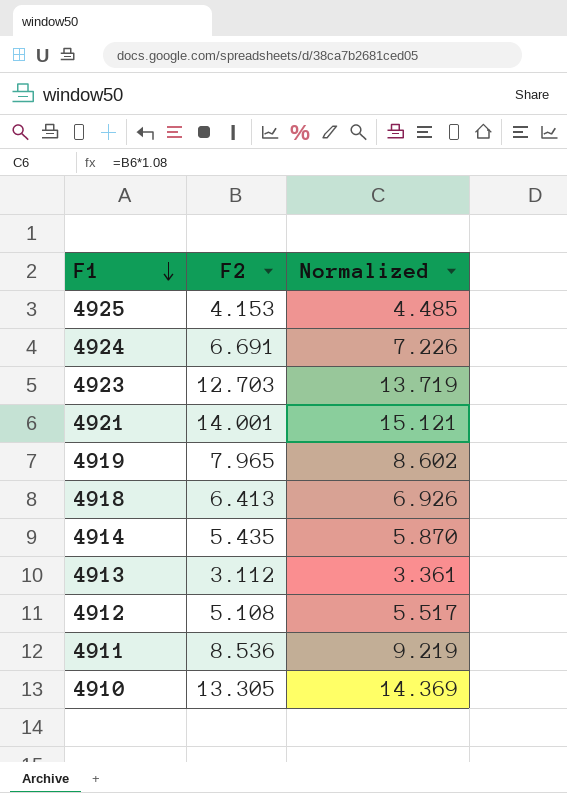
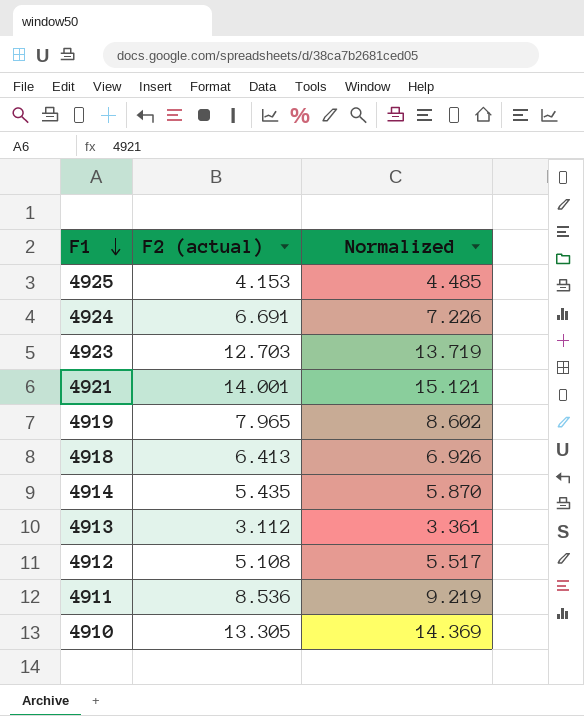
column name: F2 -> F2 (actual)

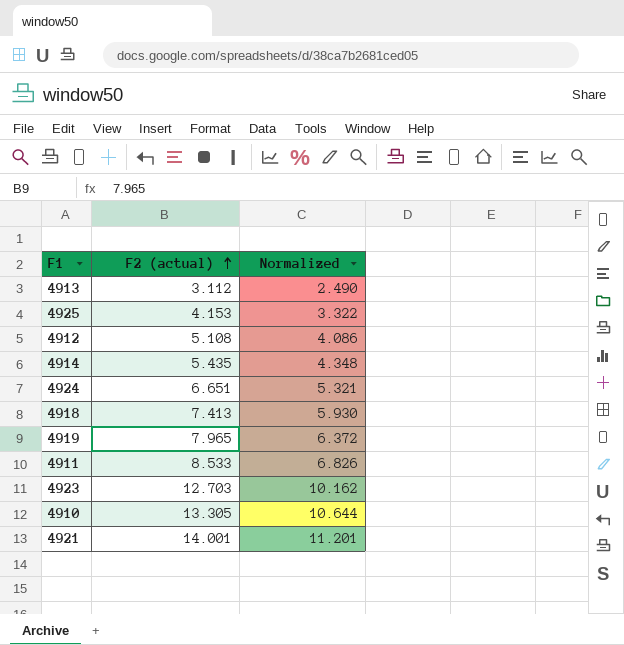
row order: F1 descending -> F2 (actual) ascending
column Normalized | formula: [F2 (actual)] * 1.08 -> [F2 (actual)] * 0.8
4924 | F2 (actual): 6.691 -> 6.651
4918 | F2 (actual): 6.413 -> 7.413
4911 | F2 (actual): 8.536 -> 8.533

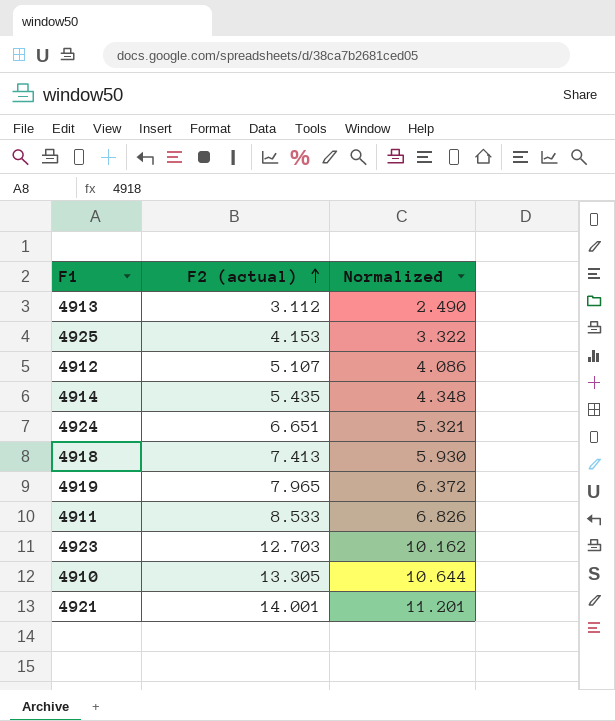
4912 | F2 (actual): 5.108 -> 5.107

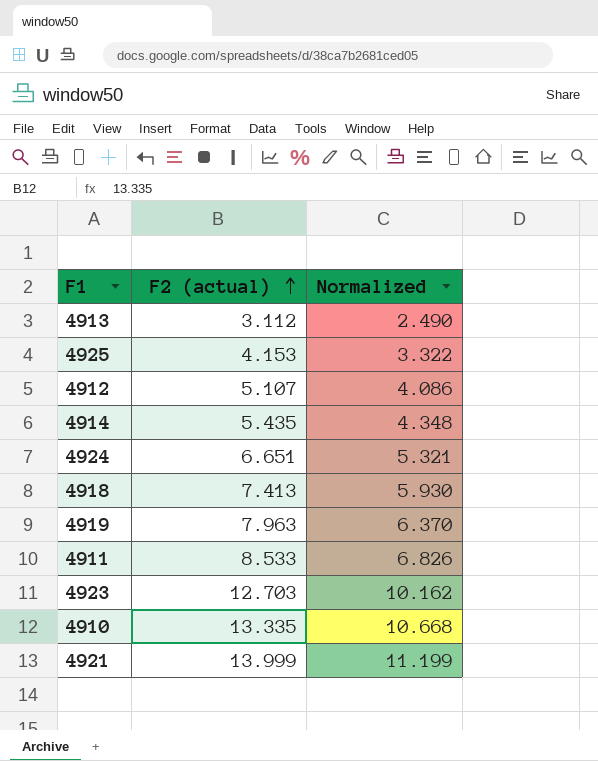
4919 | F2 (actual): 7.965 -> 7.963
4919 | Normalized: 6.372 -> 6.370
4910 | F2 (actual): 13.305 -> 13.335
4910 | Normalized: 10.644 -> 10.668
4921 | F2 (actual): 14.001 -> 13.999
4921 | Normalized: 11.201 -> 11.199

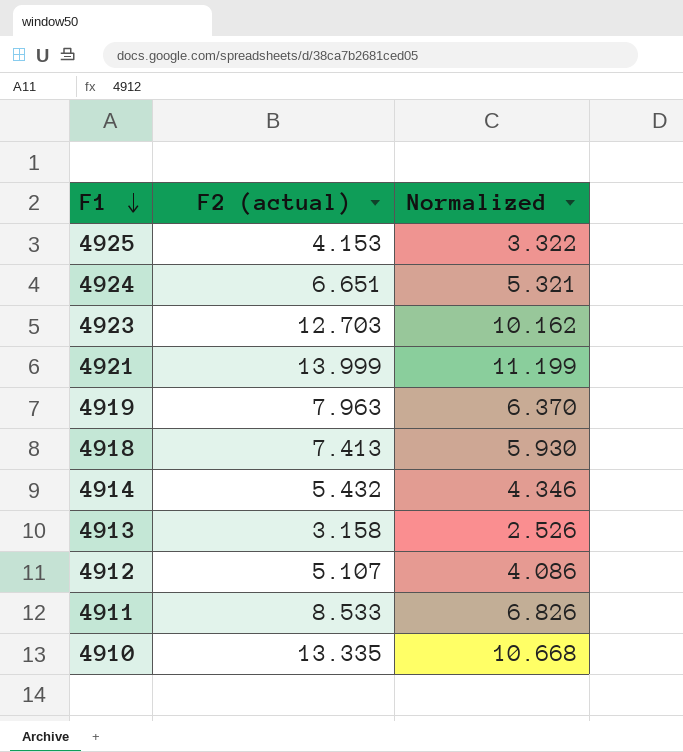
row order: F2 (actual) ascending -> F1 descending
4914 | F2 (actual): 5.435 -> 5.432
4914 | Normalized: 4.348 -> 4.346
4913 | F2 (actual): 3.112 -> 3.158
4913 | Normalized: 2.490 -> 2.526

